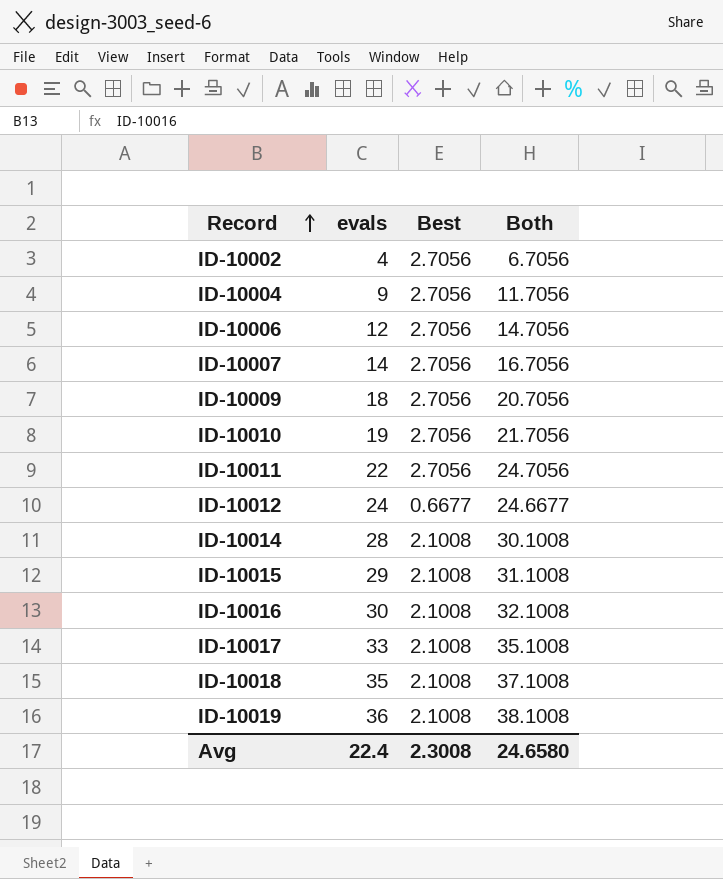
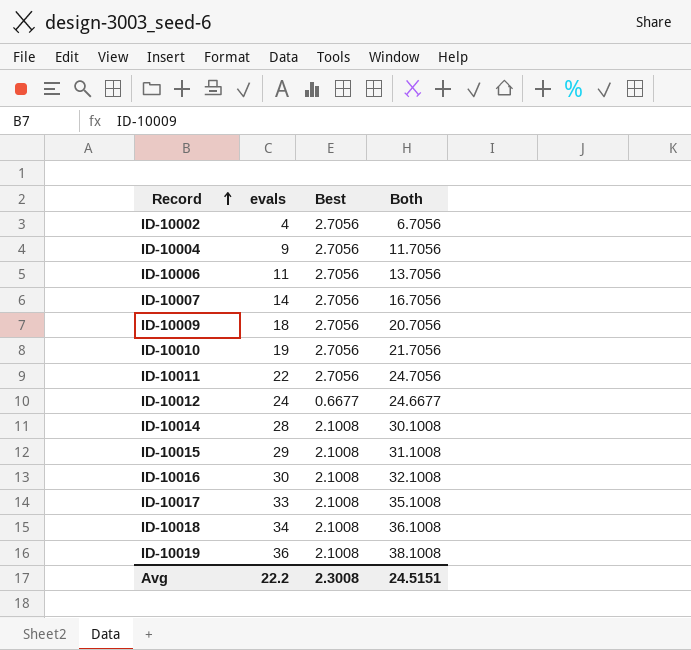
ID-10006 | evals: 12 -> 11
ID-10006 | Both: 14.7056 -> 13.7056
ID-10018 | evals: 35 -> 34
ID-10018 | Both: 37.1008 -> 36.1008
Avg | evals: 22.4 -> 22.2
Avg | Both: 24.6580 -> 24.5151

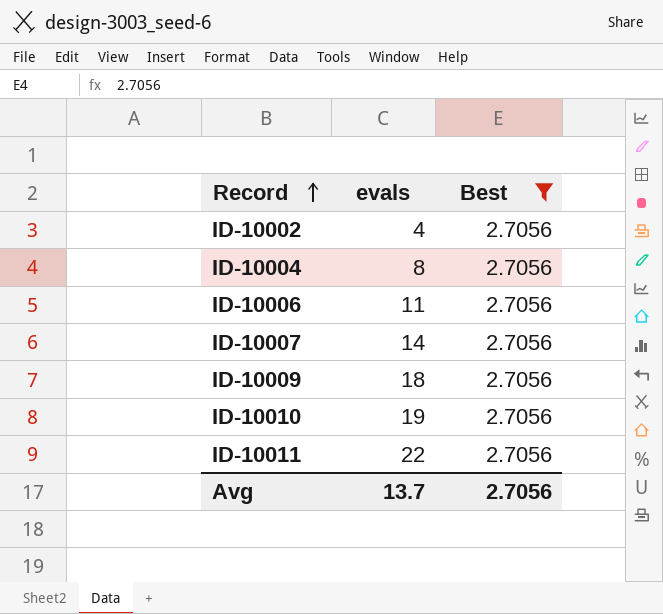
filter: none -> Best = 2.7056
column Both | formula: [evals] + [Best] -> none
ID-10004 | evals: 9 -> 8
Avg | evals: 22.2 -> 13.7
Avg | Best: 2.3008 -> 2.7056

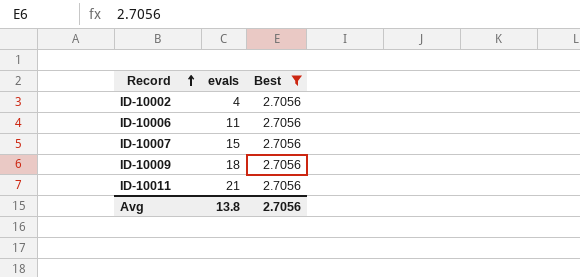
row ID-10004: 8 | 2.7056 -> none
row ID-10010: 19 | 2.7056 -> none
ID-10007 | evals: 14 -> 15
ID-10011 | evals: 22 -> 21
Avg | evals: 13.7 -> 13.8

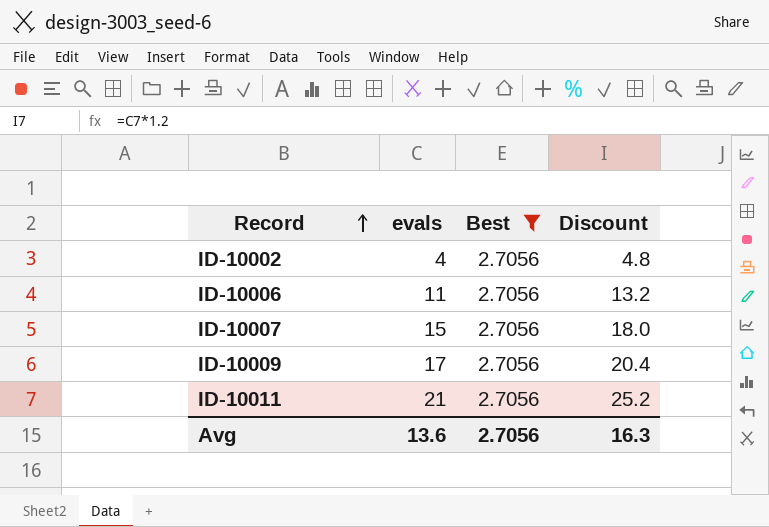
column Discount | formula: none -> [evals] * 1.2
ID-10009 | evals: 18 -> 17
Avg | evals: 13.8 -> 13.6

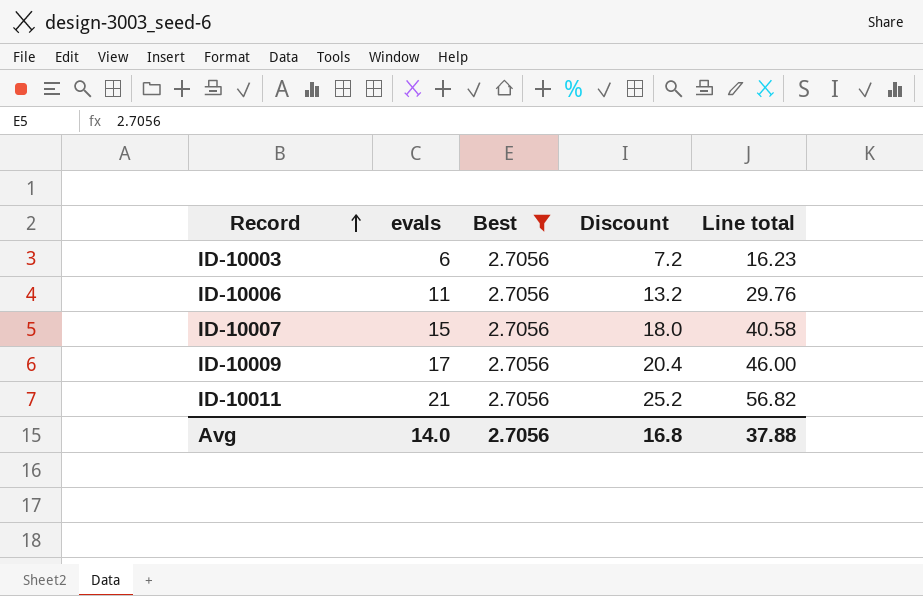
column Line total | formula: none -> [evals] * [Best]
row ID-10002: 4 | 2.7056 | 4.8 -> none
row ID-10003: none -> 6 | 2.7056 | 7.2 | 16.23
Avg | evals: 13.6 -> 14.0
Avg | Discount: 16.3 -> 16.8

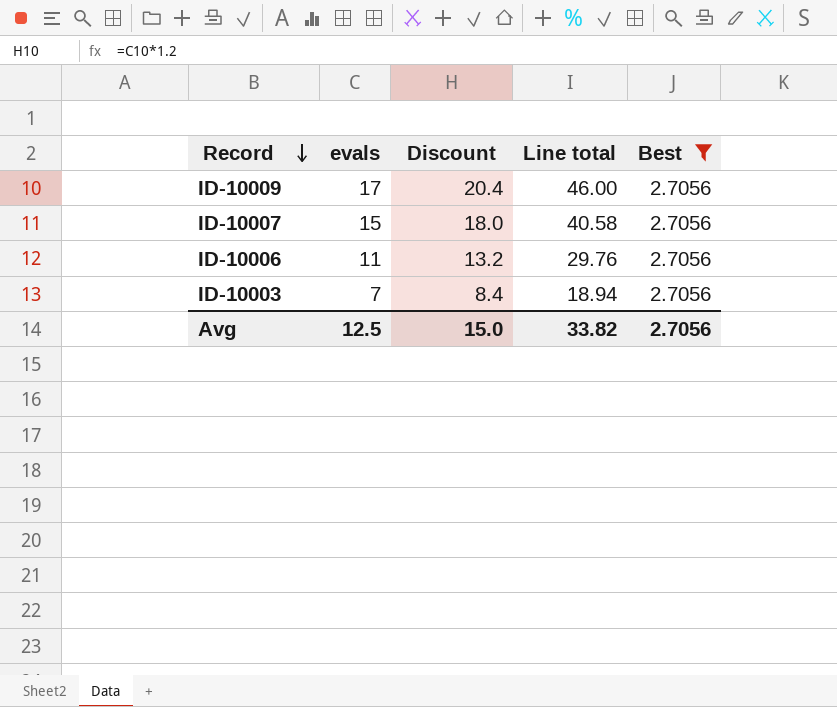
row order: Record ascending -> Record descending
column Best | position: 3 -> 5
row ID-10011: 21 | 2.7056 | 25.2 | 56.82 -> none
ID-10003 | evals: 6 -> 7
ID-10003 | Discount: 7.2 -> 8.4
ID-10003 | Line total: 16.23 -> 18.94
Avg | evals: 14.0 -> 12.5
Avg | Discount: 16.8 -> 15.0
Avg | Line total: 37.88 -> 33.82

